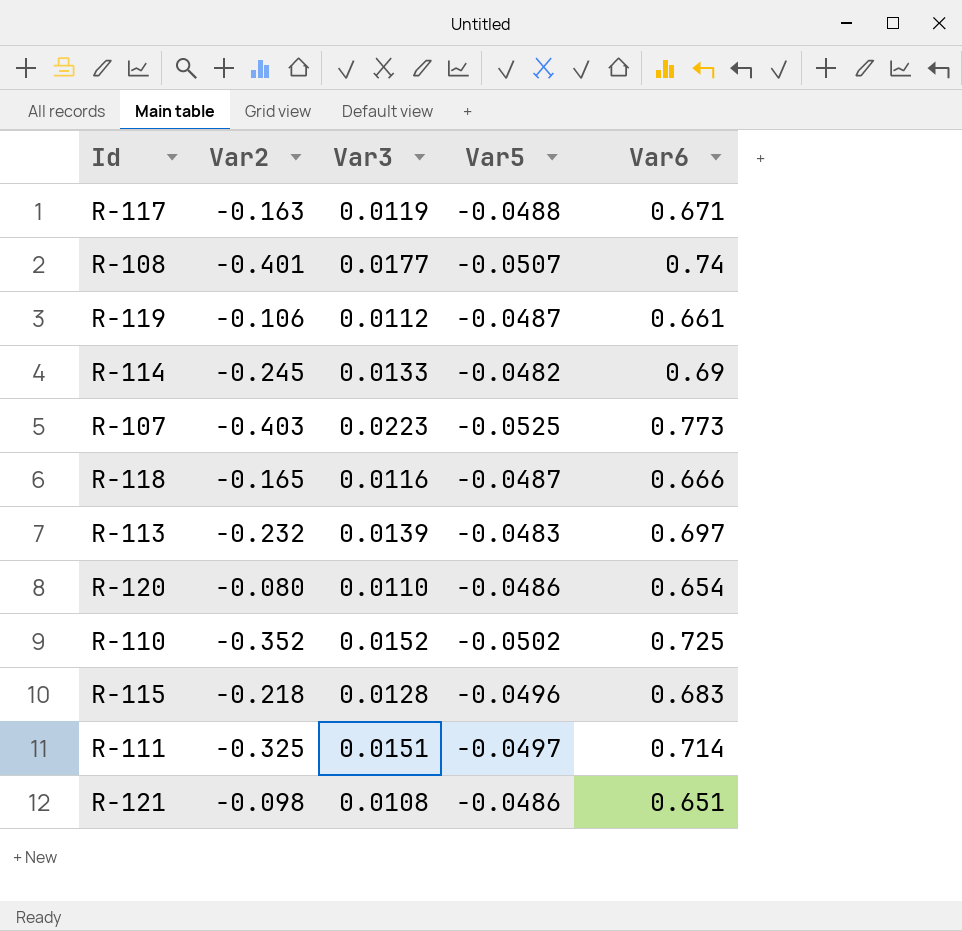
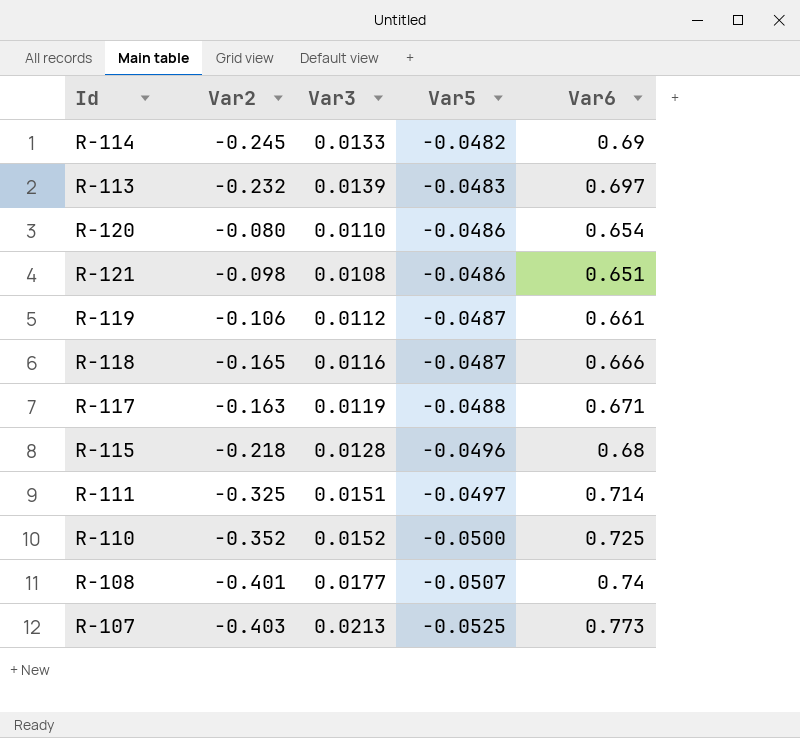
row order: none -> Var5 descending
R-115 | Var6: 0.683 -> 0.68
R-110 | Var5: -0.0502 -> -0.0500
R-107 | Var3: 0.0223 -> 0.0213

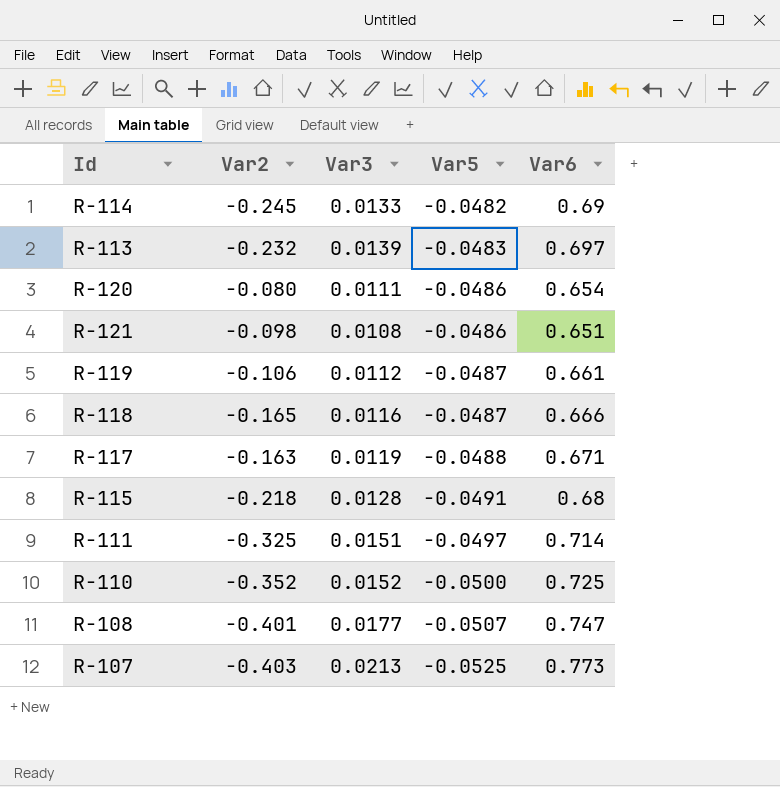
R-120 | Var3: 0.0110 -> 0.0111
R-115 | Var5: -0.0496 -> -0.0491
R-108 | Var6: 0.74 -> 0.747

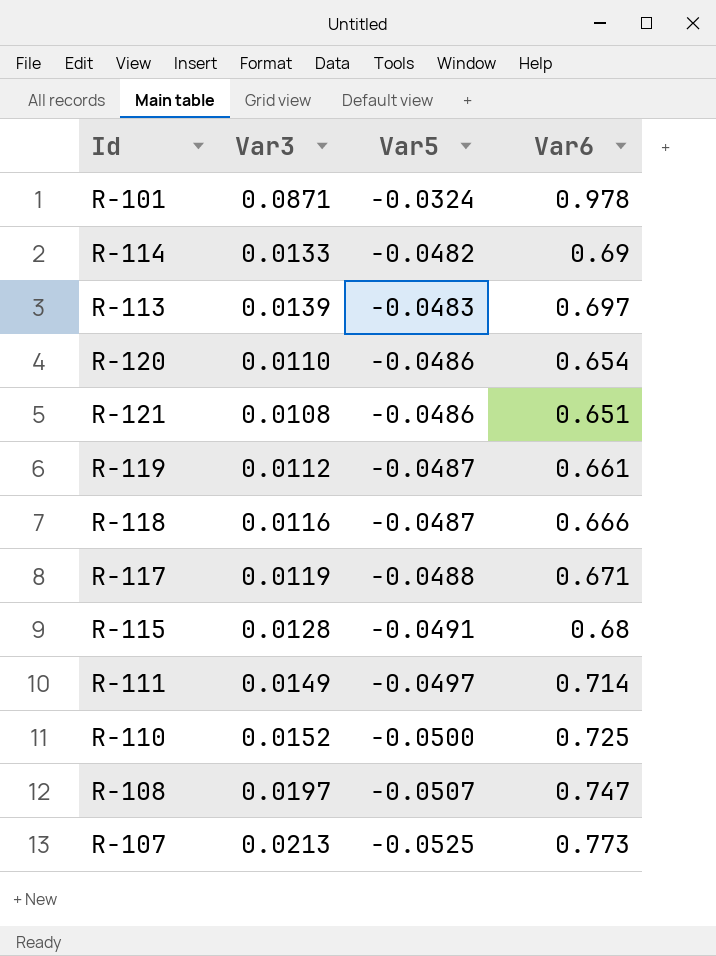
column Var2 | position: 2 -> none
row R-101: none -> 0.0871 | -0.0324 | 0.978
R-120 | Var3: 0.0111 -> 0.0110
R-111 | Var3: 0.0151 -> 0.0149
R-108 | Var3: 0.0177 -> 0.0197

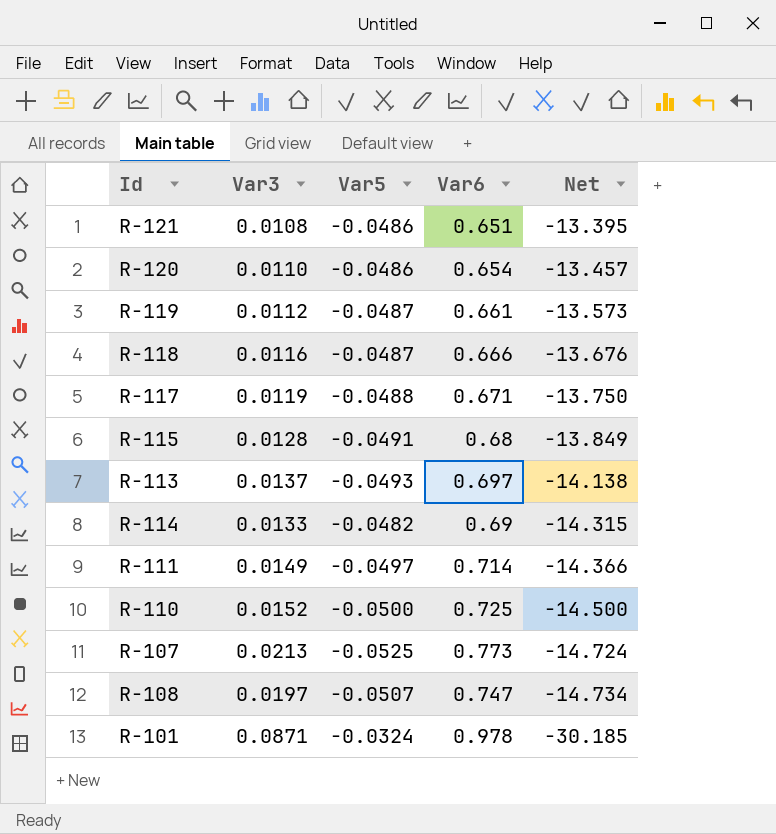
row order: Var5 descending -> Net descending
column Net | formula: none -> [Var6] / [Var5]
R-113 | Var3: 0.0139 -> 0.0137
R-113 | Var5: -0.0483 -> -0.0493

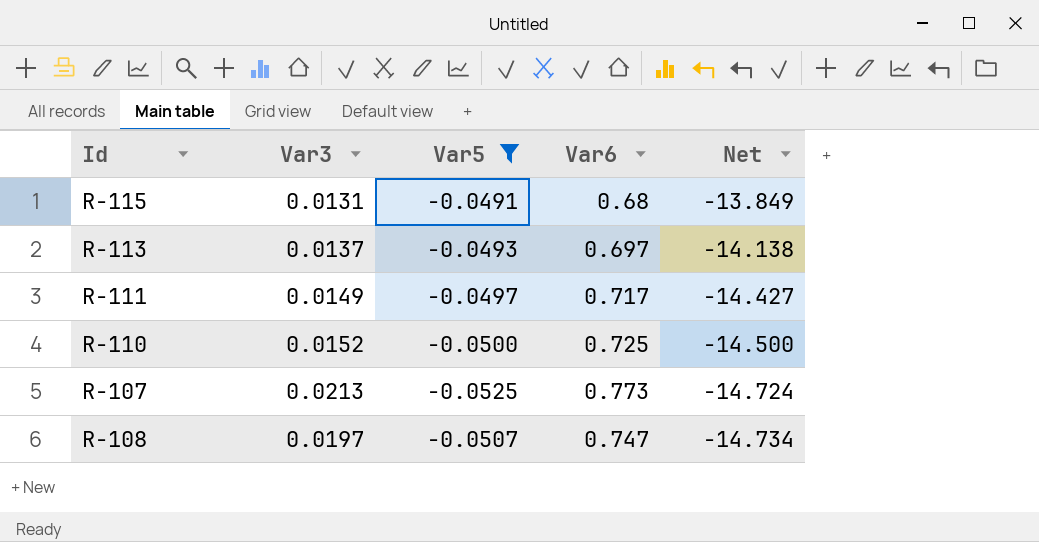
filter: none -> Var5 <= -0.0491
R-115 | Var3: 0.0128 -> 0.0131
R-111 | Var6: 0.714 -> 0.717
R-111 | Net: -14.366 -> -14.427

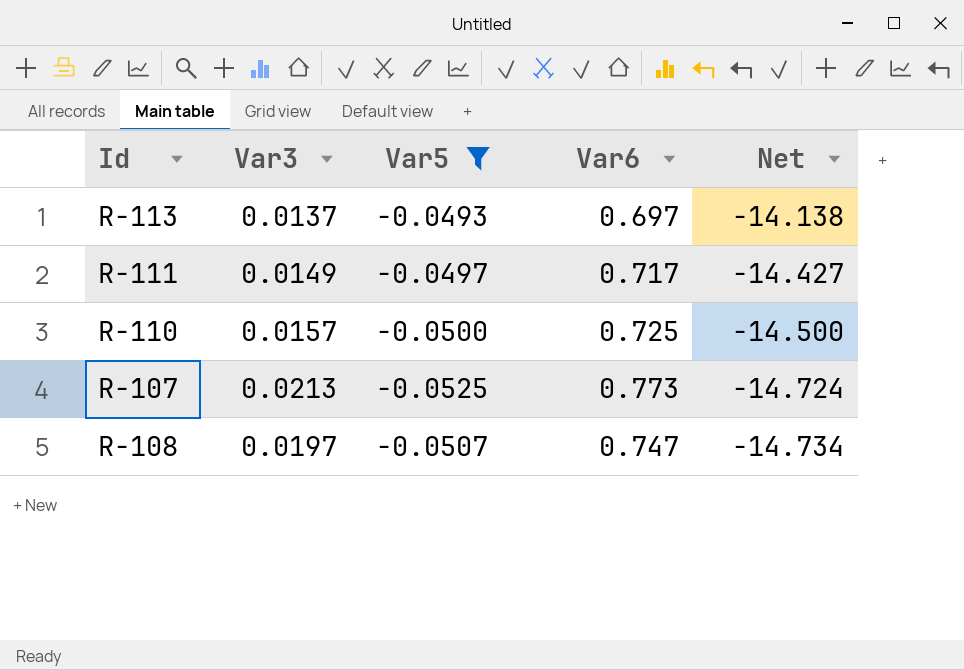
row R-115: 0.0131 | -0.0491 | 0.68 | -13.849 -> none
R-110 | Var3: 0.0152 -> 0.0157

